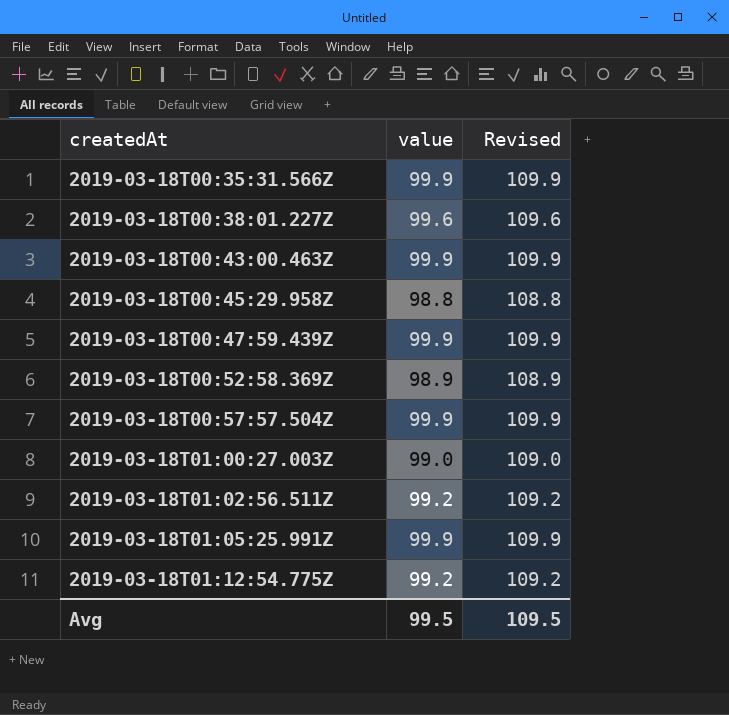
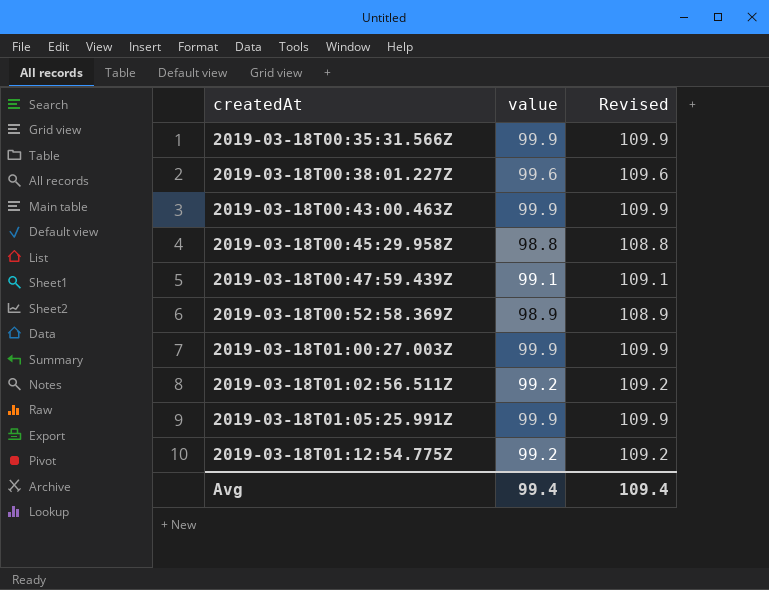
row 2019-03-18T00:57:57.504Z: 99.9 | 109.9 -> none
2019-03-18T00:47:59.439Z | value: 99.9 -> 99.1
2019-03-18T00:47:59.439Z | Revised: 109.9 -> 109.1
2019-03-18T01:00:27.003Z | value: 99.0 -> 99.9
2019-03-18T01:00:27.003Z | Revised: 109.0 -> 109.9
Avg | value: 99.5 -> 99.4
Avg | Revised: 109.5 -> 109.4

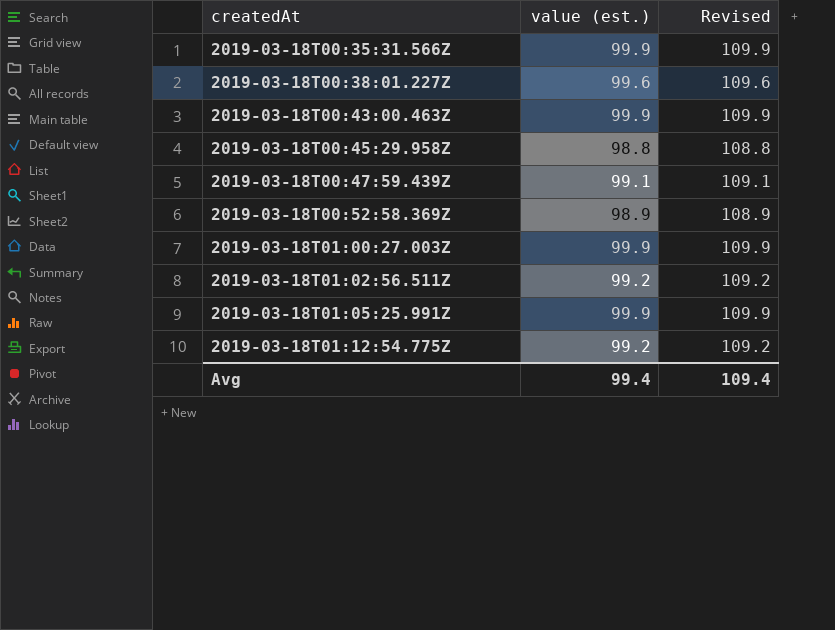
column name: value -> value (est.)

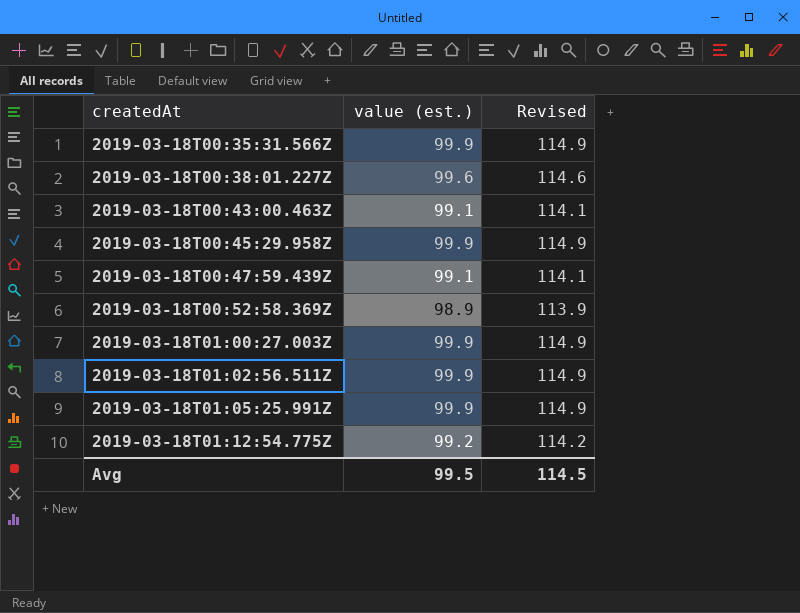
column Revised | formula: [value (est.)] + 10 -> [value (est.)] + 15
2019-03-18T00:43:00.463Z | value (est.): 99.9 -> 99.1
2019-03-18T00:45:29.958Z | value (est.): 98.8 -> 99.9
2019-03-18T01:02:56.511Z | value (est.): 99.2 -> 99.9
Avg | value (est.): 99.4 -> 99.5
Avg | Revised: 109.4 -> 114.5

